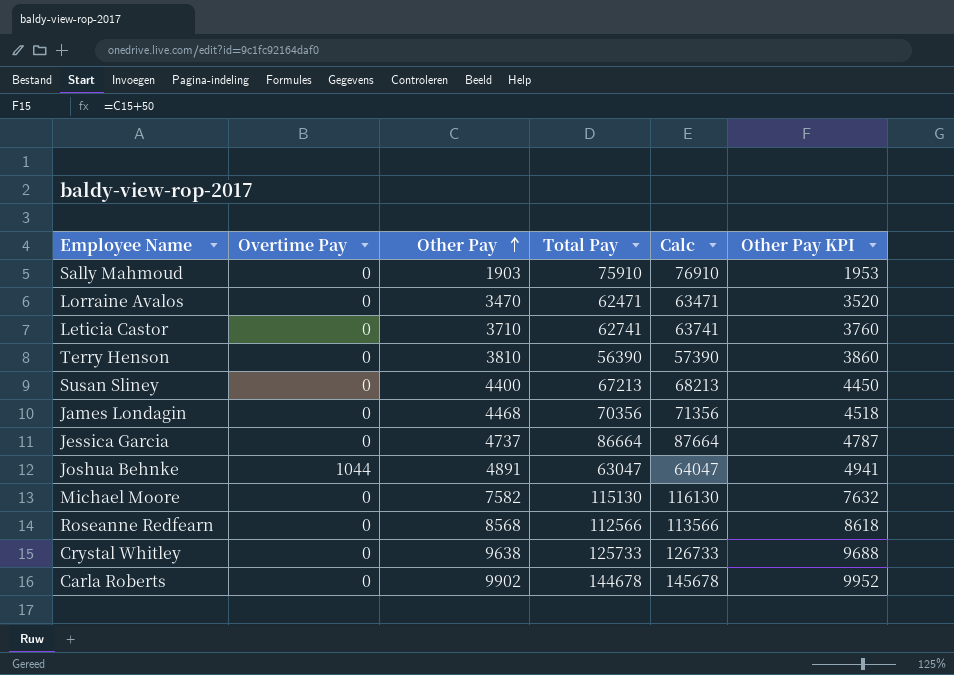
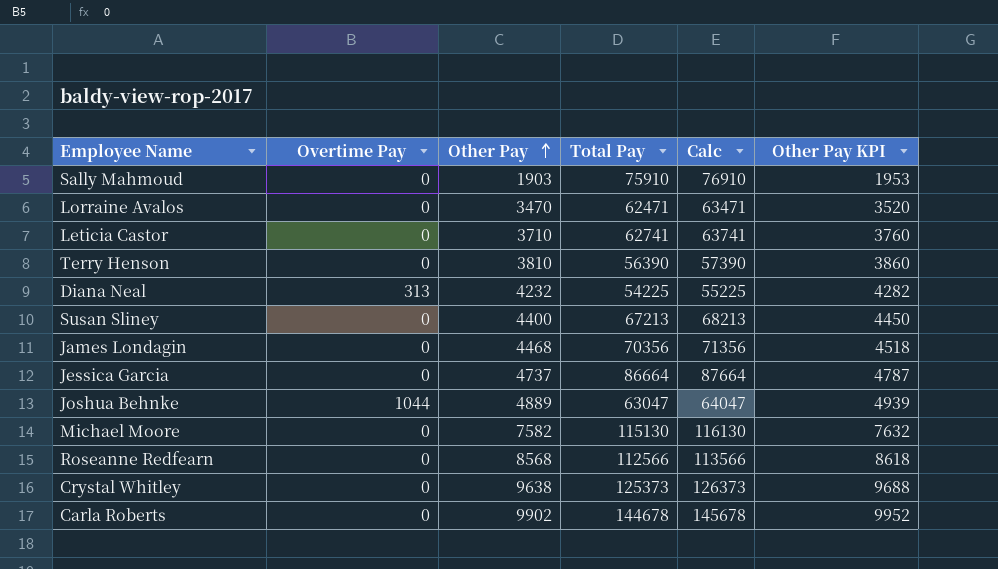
row Diana Neal: none -> 313 | 4232 | 54225 | 55225 | 4282
Joshua Behnke | Other Pay: 4891 -> 4889
Joshua Behnke | Other Pay KPI: 4941 -> 4939
Crystal Whitley | Total Pay: 125733 -> 125373
Crystal Whitley | Calc: 126733 -> 126373

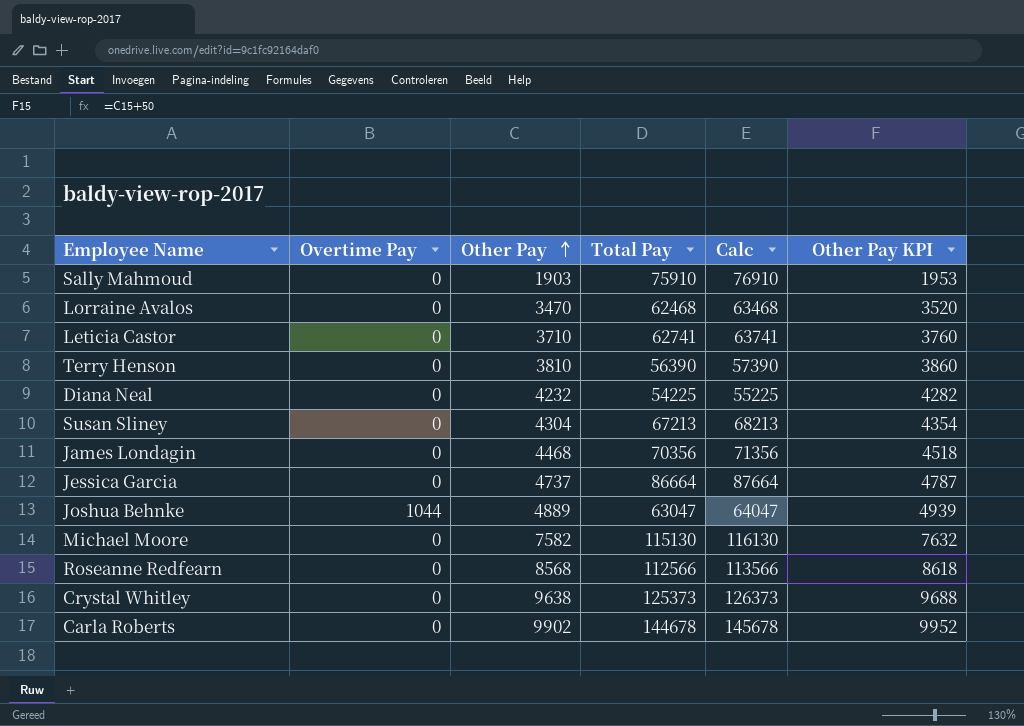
Lorraine Avalos | Total Pay: 62471 -> 62468
Lorraine Avalos | Calc: 63471 -> 63468
Diana Neal | Overtime Pay: 313 -> 0
Susan Sliney | Other Pay: 4400 -> 4304
Susan Sliney | Other Pay KPI: 4450 -> 4354

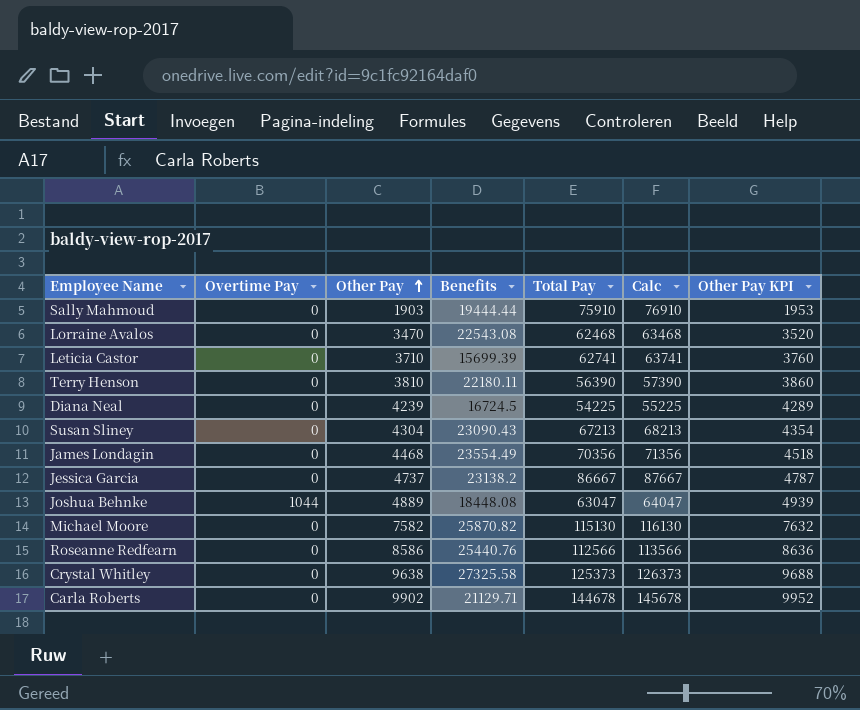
column Benefits | position: none -> 4
Diana Neal | Other Pay: 4232 -> 4239
Diana Neal | Other Pay KPI: 4282 -> 4289
Jessica Garcia | Total Pay: 86664 -> 86667
Jessica Garcia | Calc: 87664 -> 87667
Roseanne Redfearn | Other Pay: 8568 -> 8586
Roseanne Redfearn | Other Pay KPI: 8618 -> 8636

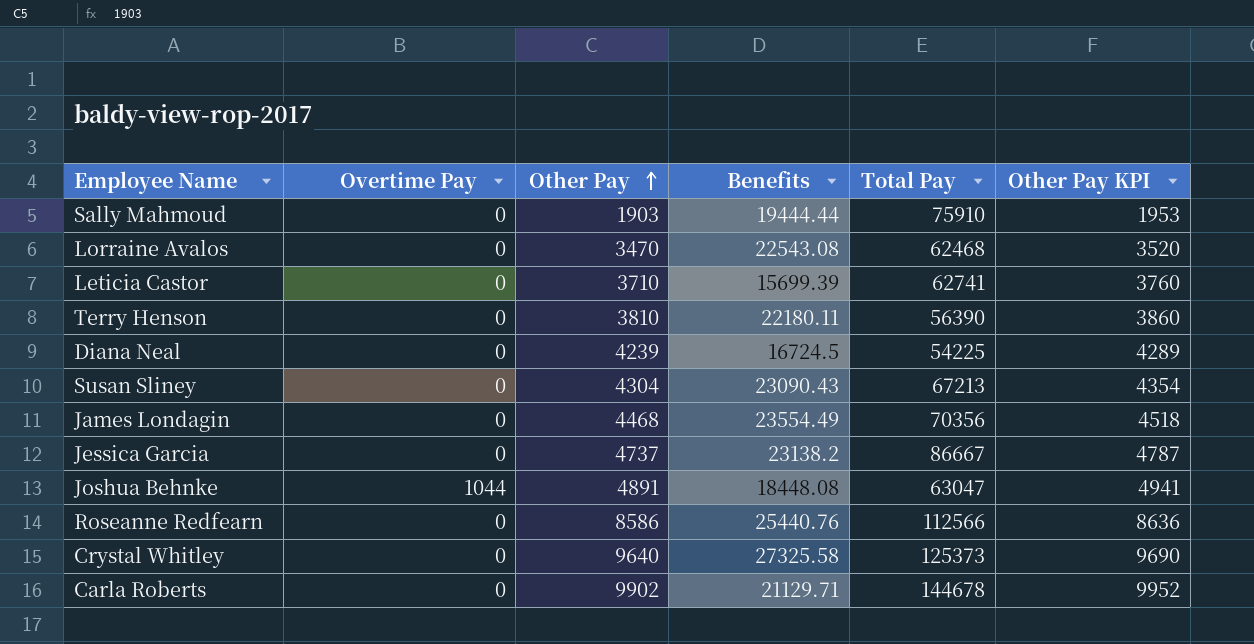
column Calc | formula: [Total Pay] + 1000 -> none
row Michael Moore: 0 | 7582 | 25870.82 | 115130 | 116130 | 7632 -> none
Joshua Behnke | Other Pay: 4889 -> 4891
Joshua Behnke | Other Pay KPI: 4939 -> 4941
Crystal Whitley | Other Pay: 9638 -> 9640
Crystal Whitley | Other Pay KPI: 9688 -> 9690

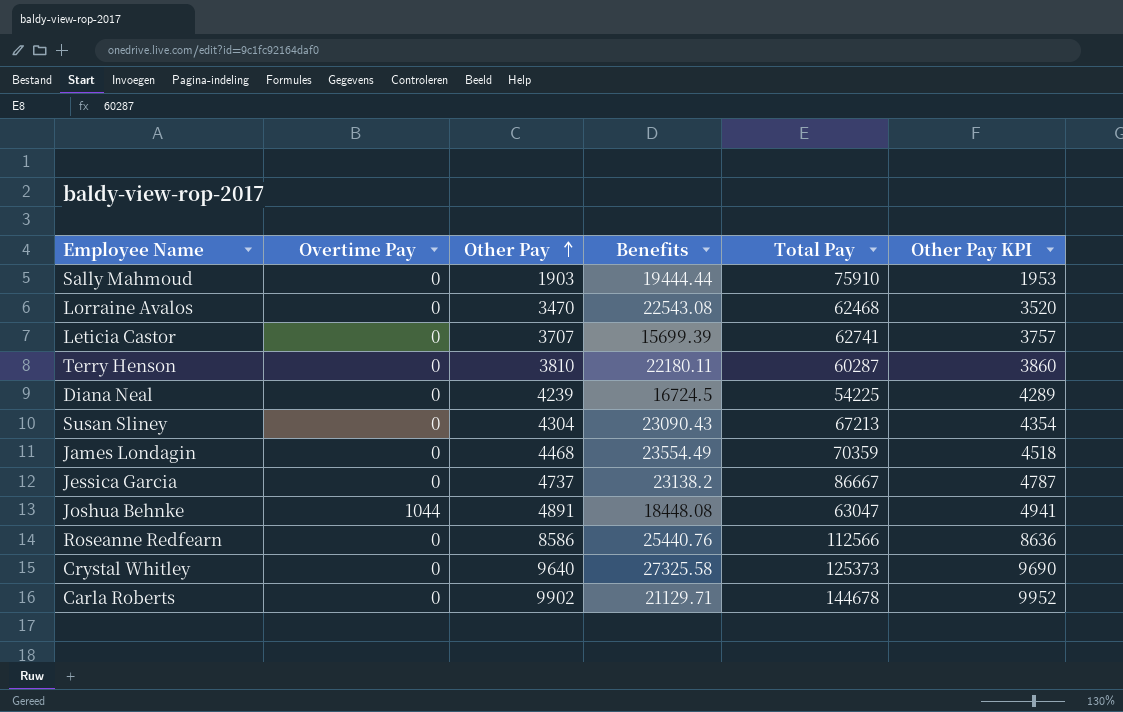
Leticia Castor | Other Pay: 3710 -> 3707
Leticia Castor | Other Pay KPI: 3760 -> 3757
Terry Henson | Total Pay: 56390 -> 60287
James Londagin | Total Pay: 70356 -> 70359

